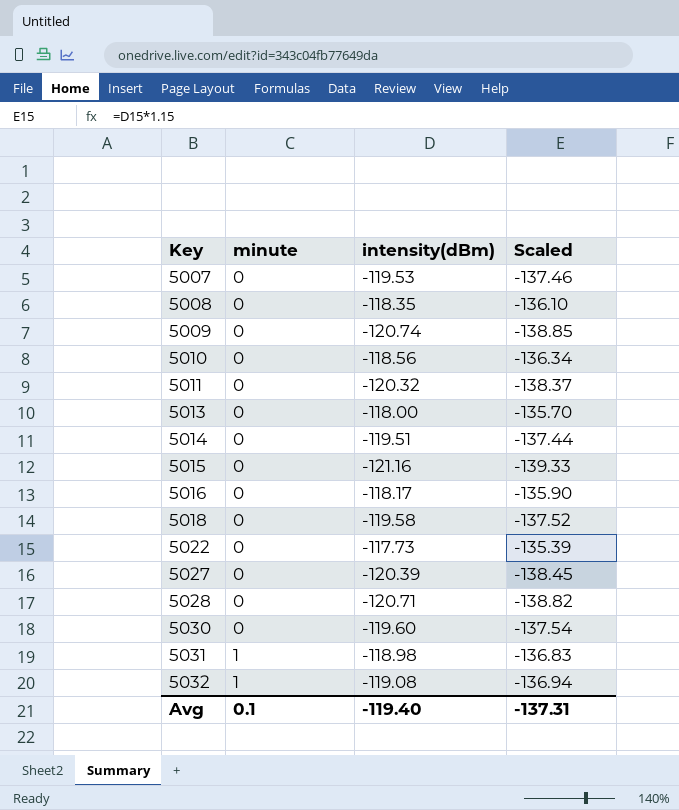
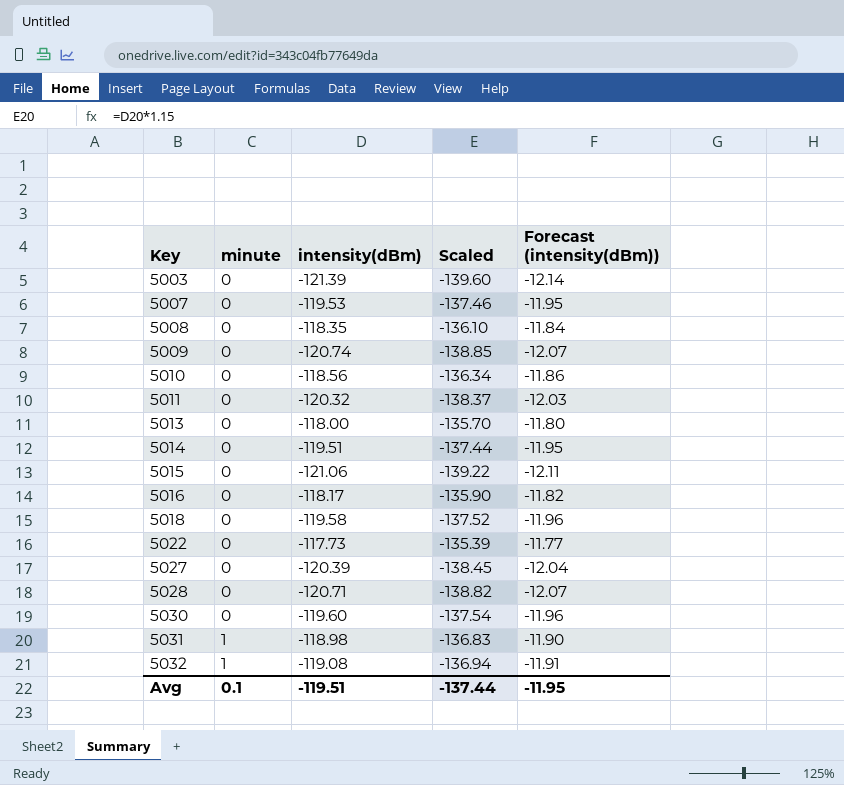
column Forecast (intensity(dBm)) | formula: none -> [intensity(dBm)] * 0.1
row 5003: none -> 0 | -121.39 | -139.60 | -12.14
5015 | intensity(dBm): -121.16 -> -121.06
5015 | Scaled: -139.33 -> -139.22
Avg | intensity(dBm): -119.40 -> -119.51
Avg | Scaled: -137.31 -> -137.44

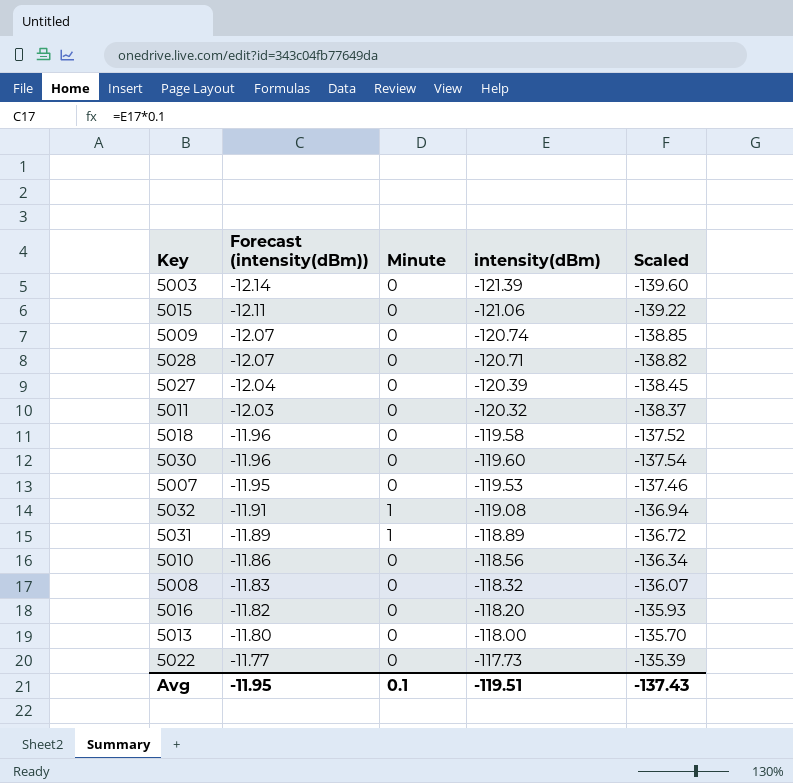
row order: Key ascending -> Forecast (intensity(dBm)) ascending
column Forecast (intensity(dBm)) | position: 5 -> 2
column name: minute -> Minute
row 5014: 0 | -119.51 | -137.44 | -11.95 -> none
5031 | Forecast (intensity(dBm)): -11.90 -> -11.89
5031 | intensity(dBm): -118.98 -> -118.89
5031 | Scaled: -136.83 -> -136.72
5008 | Forecast (intensity(dBm)): -11.84 -> -11.83
5008 | intensity(dBm): -118.35 -> -118.32
5008 | Scaled: -136.10 -> -136.07
5016 | intensity(dBm): -118.17 -> -118.20
5016 | Scaled: -135.90 -> -135.93
Avg | Scaled: -137.44 -> -137.43

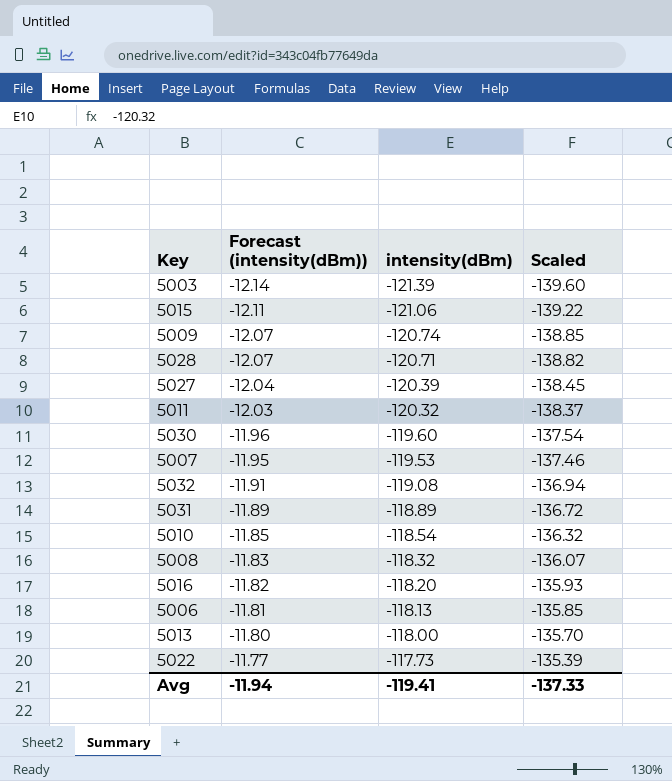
column Minute | position: 3 -> none
row 5018: -11.96 | 0 | -119.58 | -137.52 -> none
5010 | Forecast (intensity(dBm)): -11.86 -> -11.85
5010 | intensity(dBm): -118.56 -> -118.54
5010 | Scaled: -136.34 -> -136.32
row 5006: none -> -11.81 | -118.13 | -135.85
Avg | Forecast (intensity(dBm)): -11.95 -> -11.94
Avg | intensity(dBm): -119.51 -> -119.41
Avg | Scaled: -137.43 -> -137.33

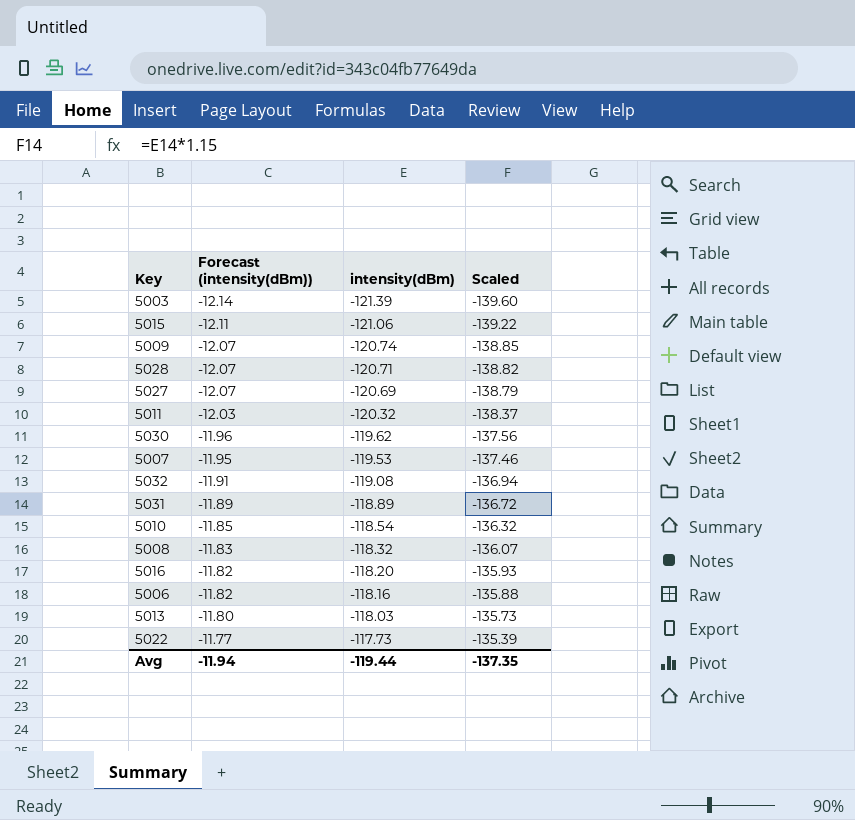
5027 | Forecast (intensity(dBm)): -12.04 -> -12.07
5027 | intensity(dBm): -120.39 -> -120.69
5027 | Scaled: -138.45 -> -138.79
5030 | intensity(dBm): -119.60 -> -119.62
5030 | Scaled: -137.54 -> -137.56
5006 | Forecast (intensity(dBm)): -11.81 -> -11.82
5006 | intensity(dBm): -118.13 -> -118.16
5006 | Scaled: -135.85 -> -135.88
5013 | intensity(dBm): -118.00 -> -118.03
5013 | Scaled: -135.70 -> -135.73
Avg | intensity(dBm): -119.41 -> -119.44
Avg | Scaled: -137.33 -> -137.35

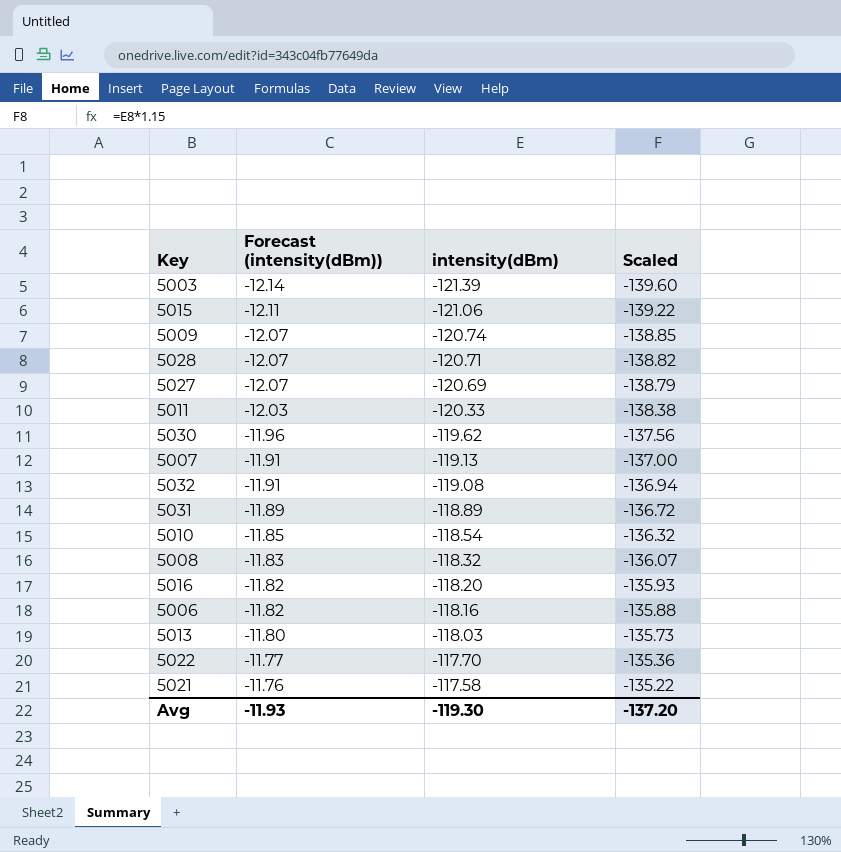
5011 | intensity(dBm): -120.32 -> -120.33
5011 | Scaled: -138.37 -> -138.38
5007 | Forecast (intensity(dBm)): -11.95 -> -11.91
5007 | intensity(dBm): -119.53 -> -119.13
5007 | Scaled: -137.46 -> -137.00
5022 | intensity(dBm): -117.73 -> -117.70
5022 | Scaled: -135.39 -> -135.36
row 5021: none -> -11.76 | -117.58 | -135.22
Avg | Forecast (intensity(dBm)): -11.94 -> -11.93
Avg | intensity(dBm): -119.44 -> -119.30
Avg | Scaled: -137.35 -> -137.20

